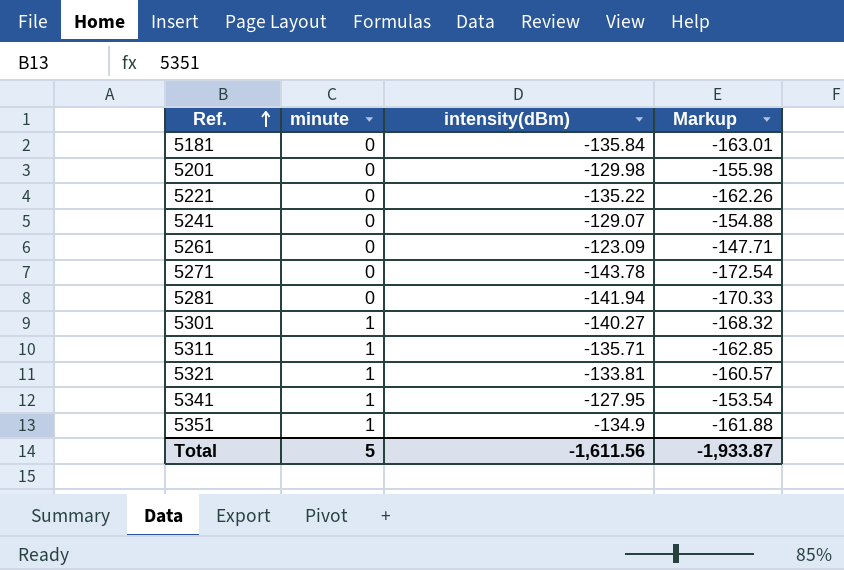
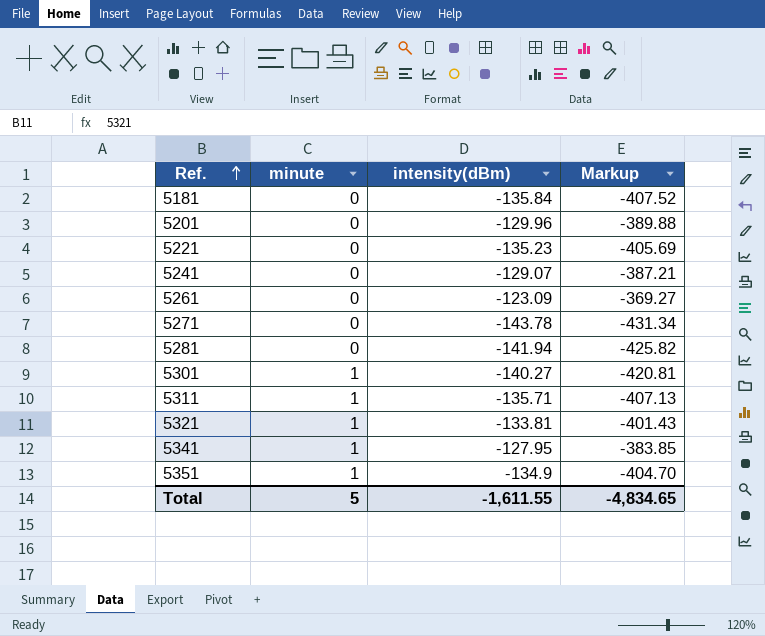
column Markup | formula: [intensity(dBm)] * 1.2 -> [intensity(dBm)] * 3
5201 | intensity(dBm): -129.98 -> -129.96
5221 | intensity(dBm): -135.22 -> -135.23
Total | intensity(dBm): -1,611.56 -> -1,611.55
Total | Markup: -1,933.87 -> -4,834.65

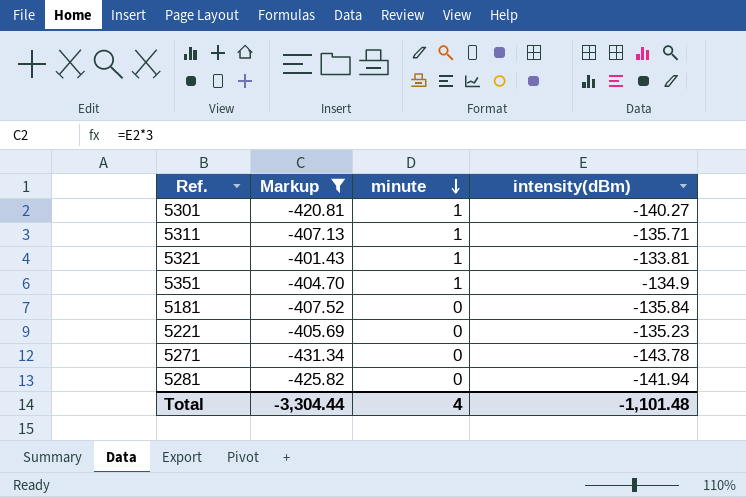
filter: none -> Markup <= -401.43
row order: Ref. ascending -> minute descending
column Markup | position: 4 -> 2
Total | Markup: -4,834.65 -> -3,304.44
Total | minute: 5 -> 4
Total | intensity(dBm): -1,611.55 -> -1,101.48

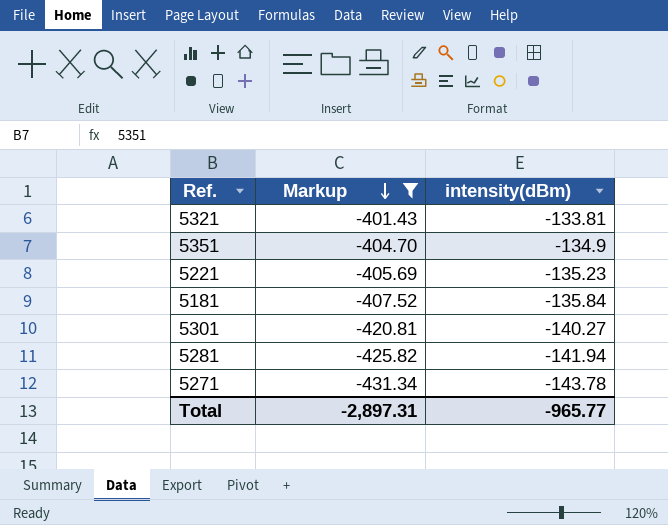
row order: minute descending -> Markup descending
column minute | position: 3 -> none
row 5311: -407.13 | 1 | -135.71 -> none
Total | Markup: -3,304.44 -> -2,897.31
Total | intensity(dBm): -1,101.48 -> -965.77

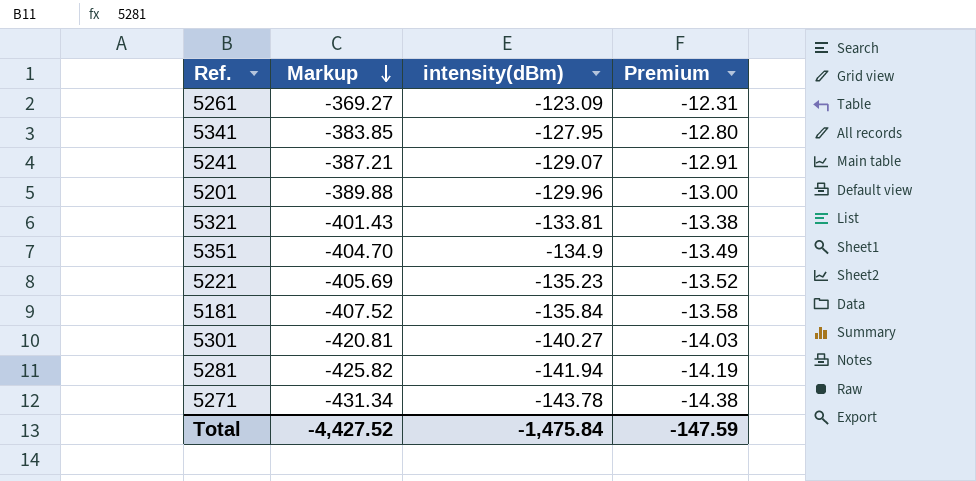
filter: Markup <= -401.43 -> none
column Premium | formula: none -> [intensity(dBm)] * 0.1
Total | Markup: -2,897.31 -> -4,427.52
Total | intensity(dBm): -965.77 -> -1,475.84

